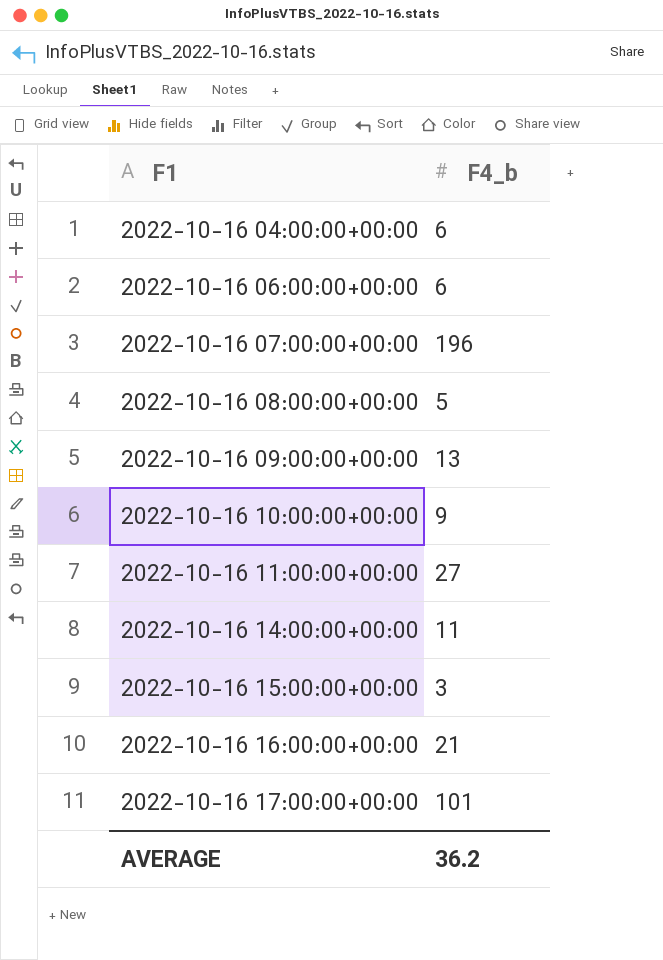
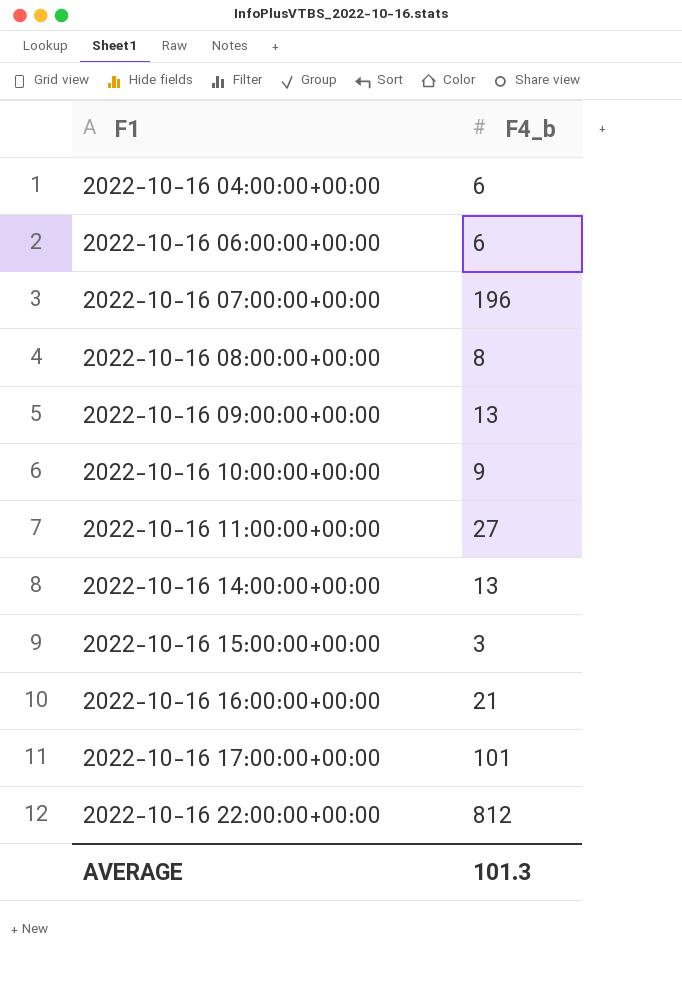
2022-10-16 08:00:00+00:00 | F4_b: 5 -> 8
2022-10-16 14:00:00+00:00 | F4_b: 11 -> 13
row 2022-10-16 22:00:00+00:00: none -> 812
AVERAGE | F4_b: 36.2 -> 101.3

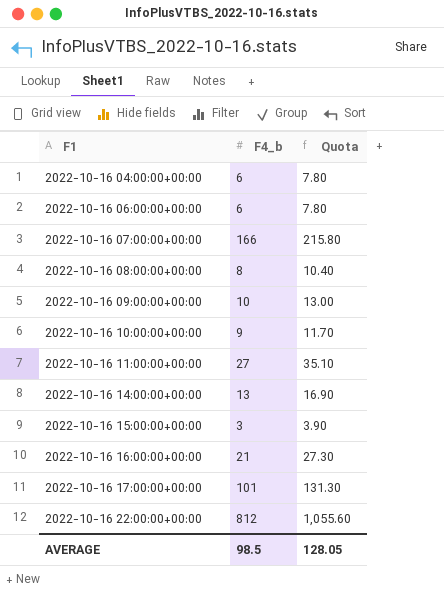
column Quota | formula: none -> [F4_b] * 1.3
2022-10-16 07:00:00+00:00 | F4_b: 196 -> 166
2022-10-16 09:00:00+00:00 | F4_b: 13 -> 10
AVERAGE | F4_b: 101.3 -> 98.5

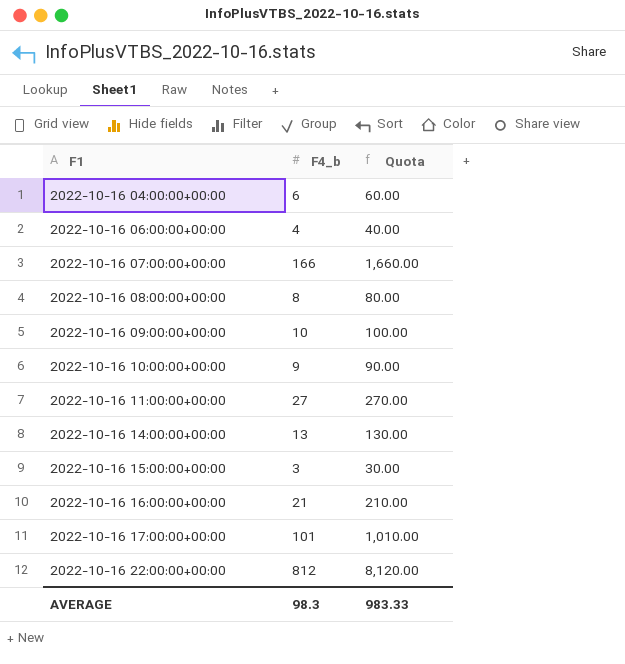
column Quota | formula: [F4_b] * 1.3 -> [F4_b] * 10
2022-10-16 06:00:00+00:00 | F4_b: 6 -> 4
AVERAGE | F4_b: 98.5 -> 98.3
AVERAGE | Quota: 128.05 -> 983.33

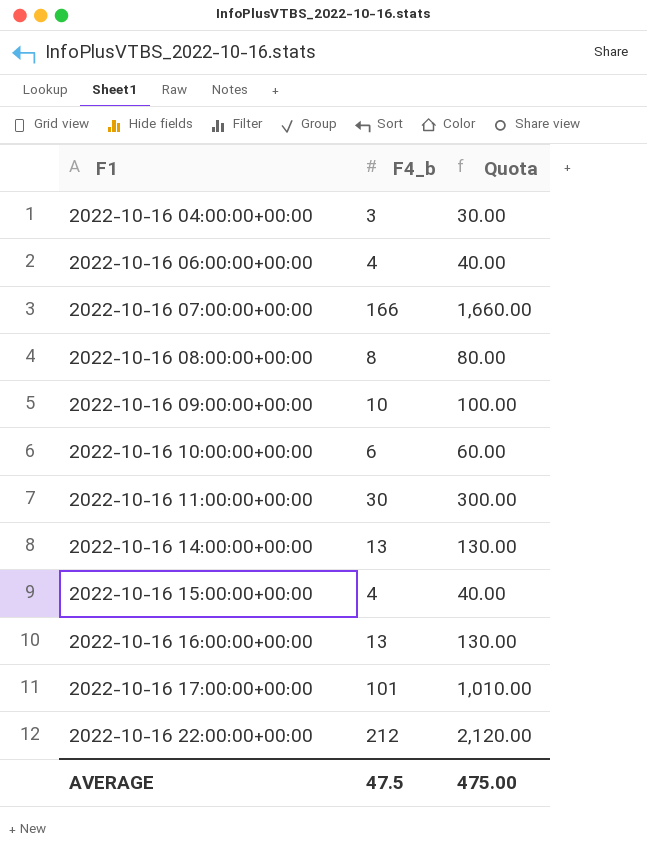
2022-10-16 04:00:00+00:00 | F4_b: 6 -> 3
2022-10-16 04:00:00+00:00 | Quota: 60.00 -> 30.00
2022-10-16 10:00:00+00:00 | F4_b: 9 -> 6
2022-10-16 10:00:00+00:00 | Quota: 90.00 -> 60.00
2022-10-16 11:00:00+00:00 | F4_b: 27 -> 30
2022-10-16 11:00:00+00:00 | Quota: 270.00 -> 300.00
2022-10-16 15:00:00+00:00 | F4_b: 3 -> 4
2022-10-16 15:00:00+00:00 | Quota: 30.00 -> 40.00
2022-10-16 16:00:00+00:00 | F4_b: 21 -> 13
2022-10-16 16:00:00+00:00 | Quota: 210.00 -> 130.00
2022-10-16 22:00:00+00:00 | F4_b: 812 -> 212
2022-10-16 22:00:00+00:00 | Quota: 8,120.00 -> 2,120.00
AVERAGE | F4_b: 98.3 -> 47.5
AVERAGE | Quota: 983.33 -> 475.00

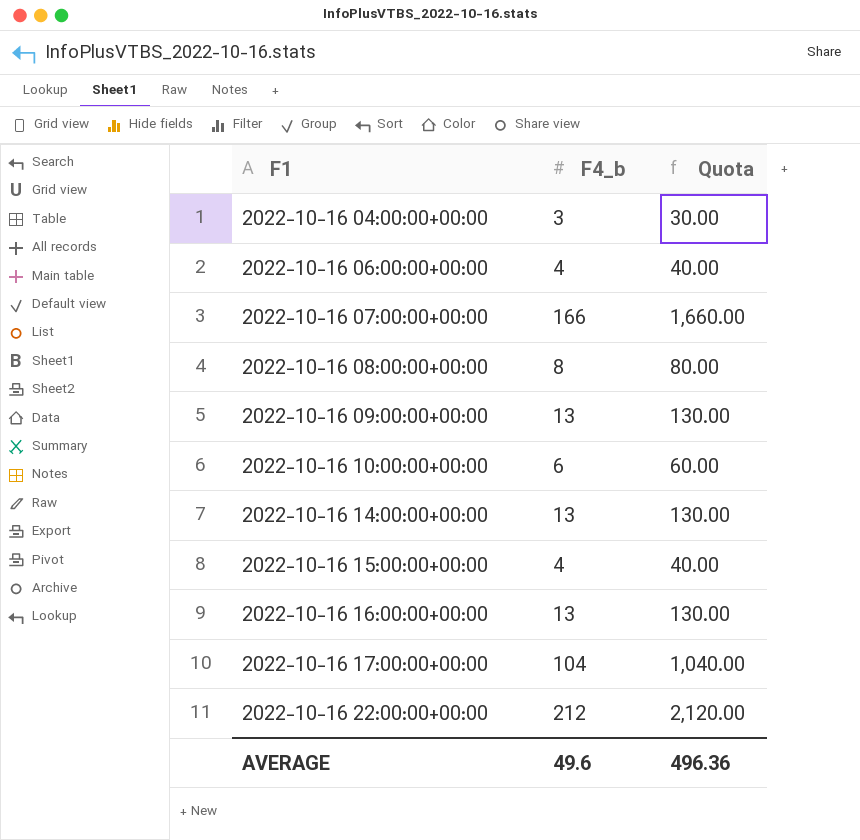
row 2022-10-16 11:00:00+00:00: 30 | 300.00 -> none
2022-10-16 09:00:00+00:00 | F4_b: 10 -> 13
2022-10-16 09:00:00+00:00 | Quota: 100.00 -> 130.00
2022-10-16 17:00:00+00:00 | F4_b: 101 -> 104
2022-10-16 17:00:00+00:00 | Quota: 1,010.00 -> 1,040.00
AVERAGE | F4_b: 47.5 -> 49.6
AVERAGE | Quota: 475.00 -> 496.36

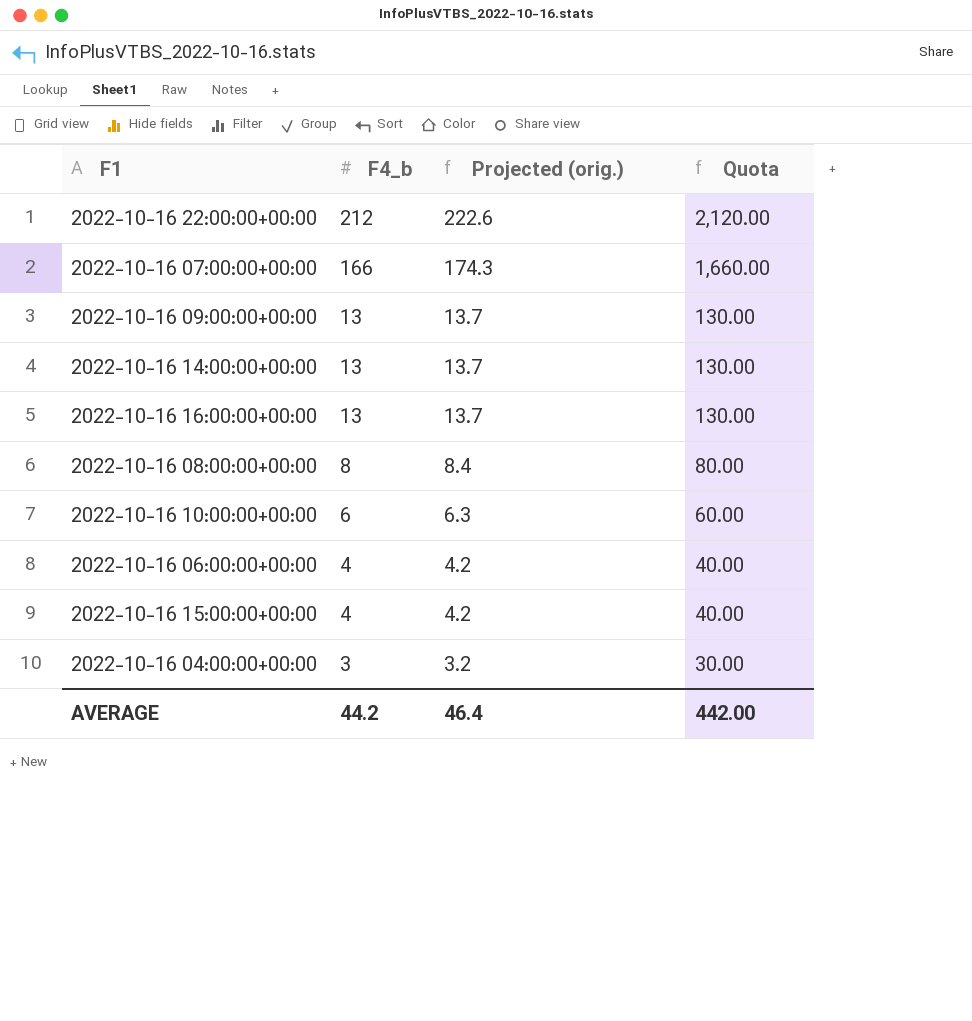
row order: F1 ascending -> F4_b descending
column Projected (orig.) | formula: none -> [F4_b] * 1.05
row 2022-10-16 17:00:00+00:00: 104 | 1,040.00 -> none
AVERAGE | F4_b: 49.6 -> 44.2
AVERAGE | Quota: 496.36 -> 442.00

